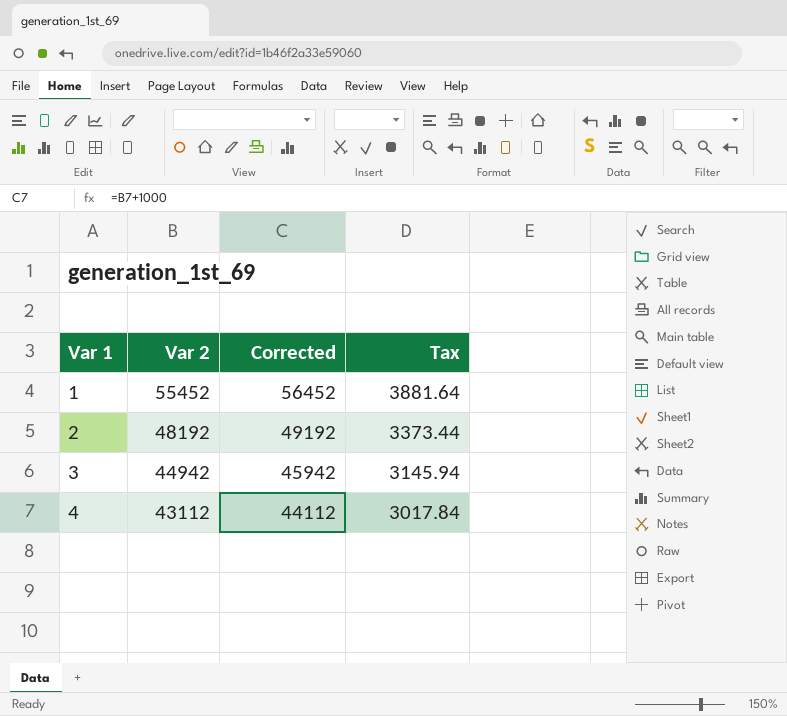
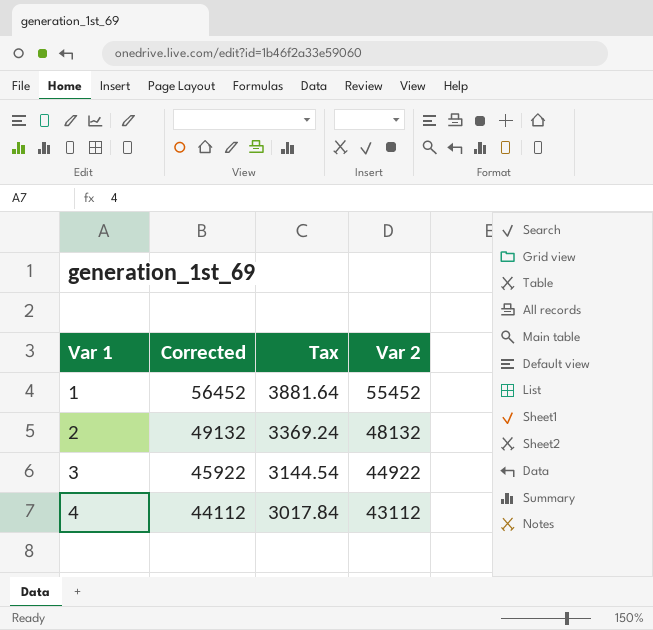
column Var 2 | position: 2 -> 4
2 | Corrected: 49192 -> 49132
2 | Tax: 3373.44 -> 3369.24
2 | Var 2: 48192 -> 48132
3 | Corrected: 45942 -> 45922
3 | Tax: 3145.94 -> 3144.54
3 | Var 2: 44942 -> 44922

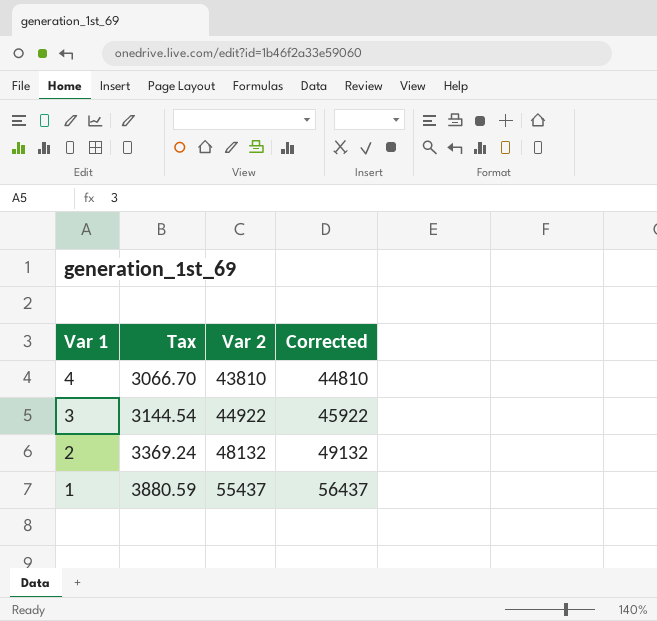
row order: Var 1 ascending -> Var 1 descending
column Corrected | position: 2 -> 4
4 | Tax: 3017.84 -> 3066.70
4 | Var 2: 43112 -> 43810
4 | Corrected: 44112 -> 44810
1 | Tax: 3881.64 -> 3880.59
1 | Var 2: 55452 -> 55437
1 | Corrected: 56452 -> 56437

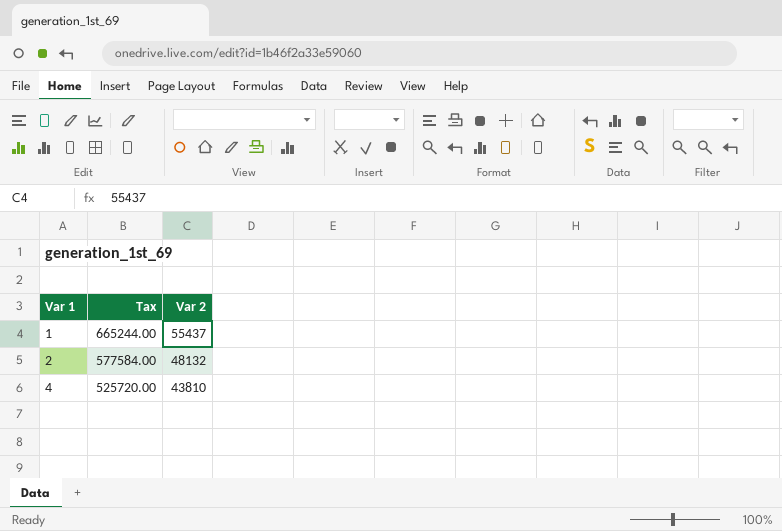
row order: Var 1 descending -> Var 1 ascending
column Corrected | formula: [Var 2] + 1000 -> none
column Tax | formula: [Var 2] * 0.07 -> [Var 2] * 12
row 3: 3144.54 | 44922 | 45922 -> none

